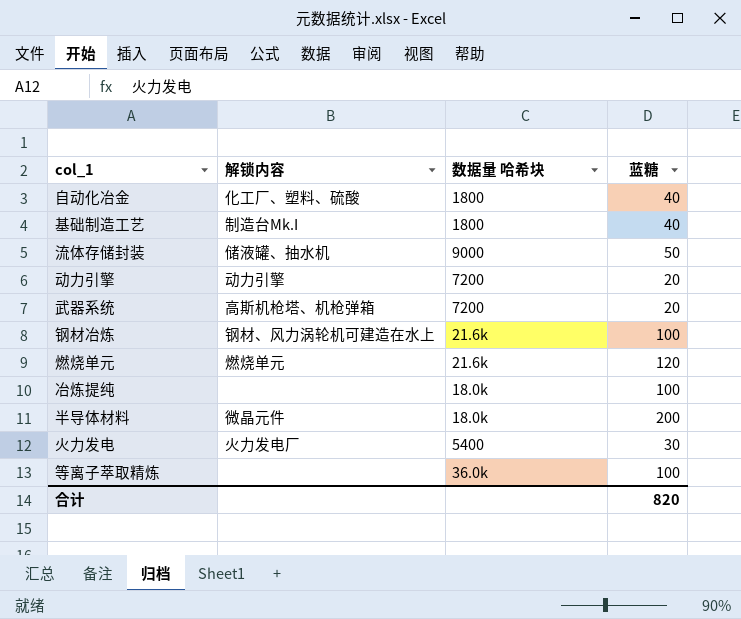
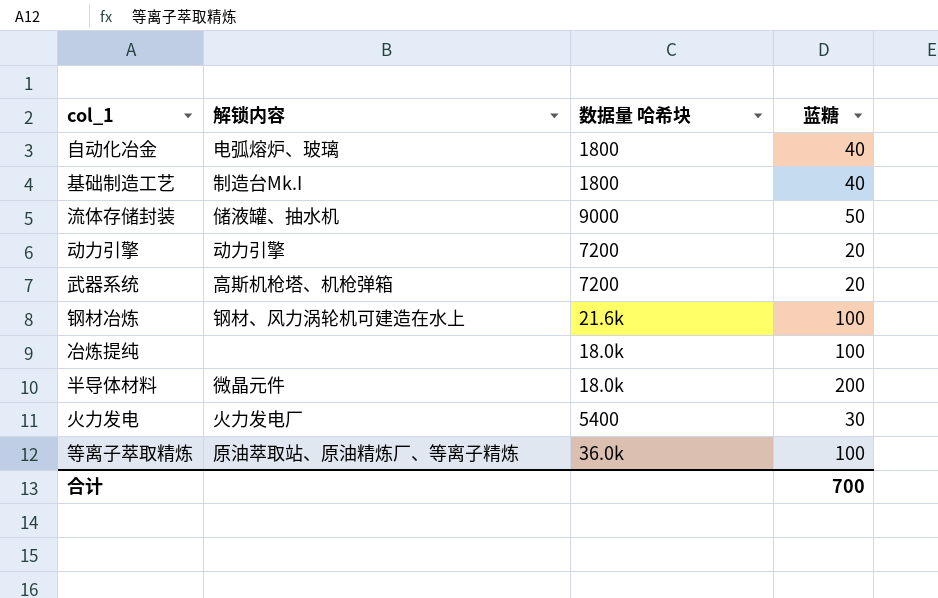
row 燃烧单元: 燃烧单元 | 21.6k | 120 -> none
自动化冶金 | 解锁内容: 化工厂、塑料、硫酸 -> 电弧熔炉、玻璃
等离子萃取精炼 | 解锁内容: none -> 原油萃取站、原油精炼厂、等离子精炼
合计 | 蓝糖: 820 -> 700

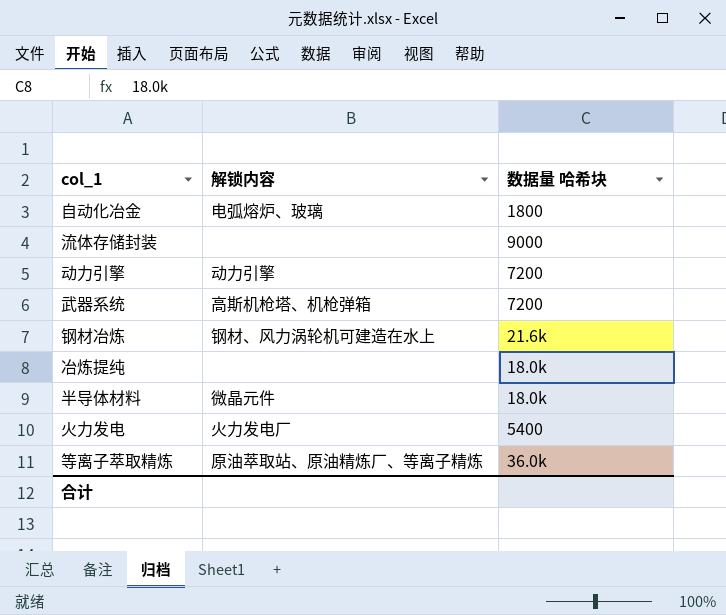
column 蓝糖 | position: 4 -> none
row 基础制造工艺: 制造台Mk.I | 1800 | 40 -> none
流体存储封装 | 解锁内容: 储液罐、抽水机 -> none

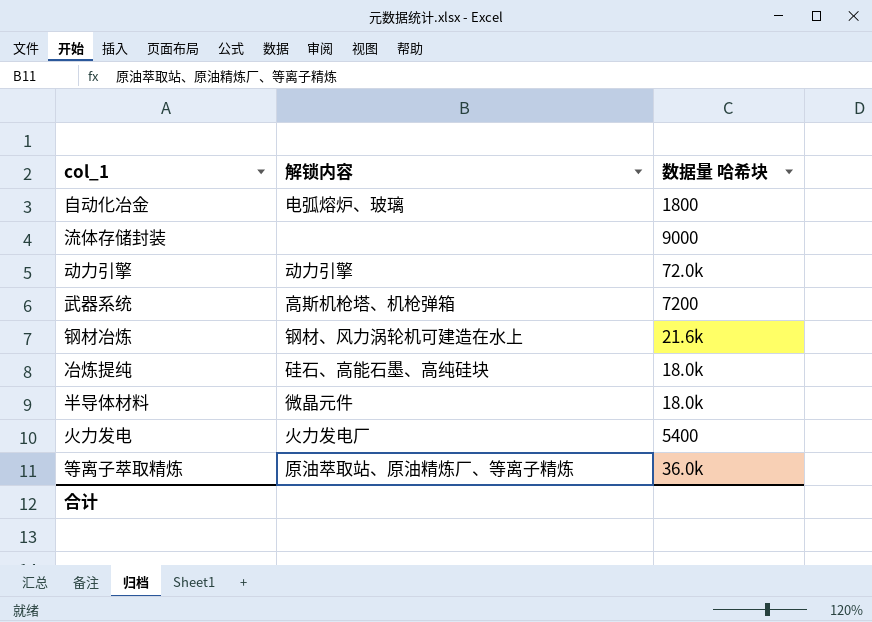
动力引擎 | 数据量 哈希块: 7200 -> 72.0k
冶炼提纯 | 解锁内容: none -> 硅石、高能石墨、高纯硅块

